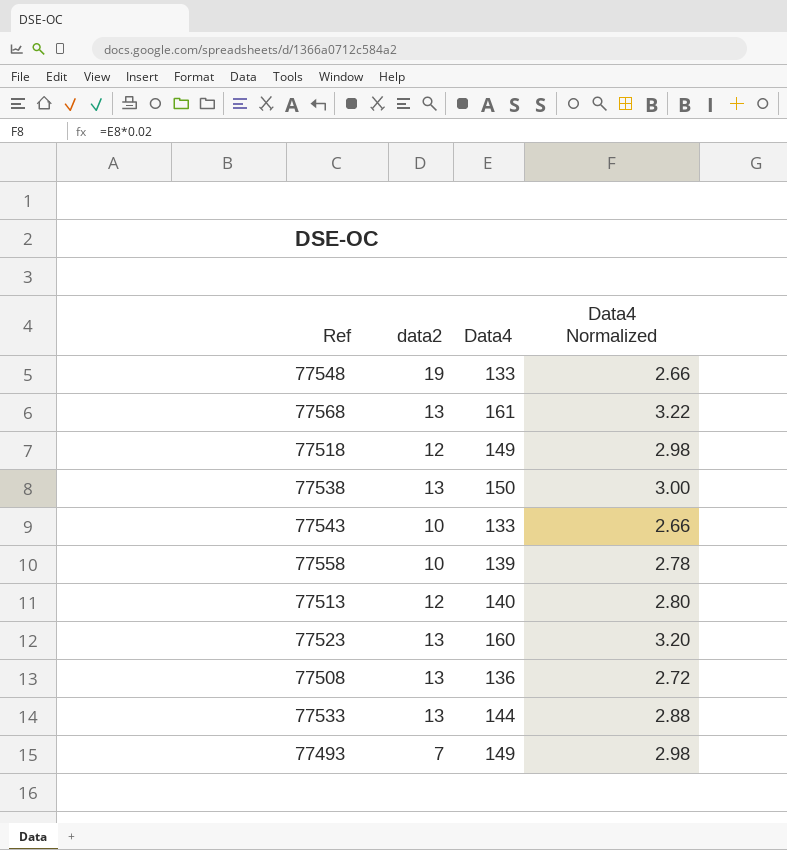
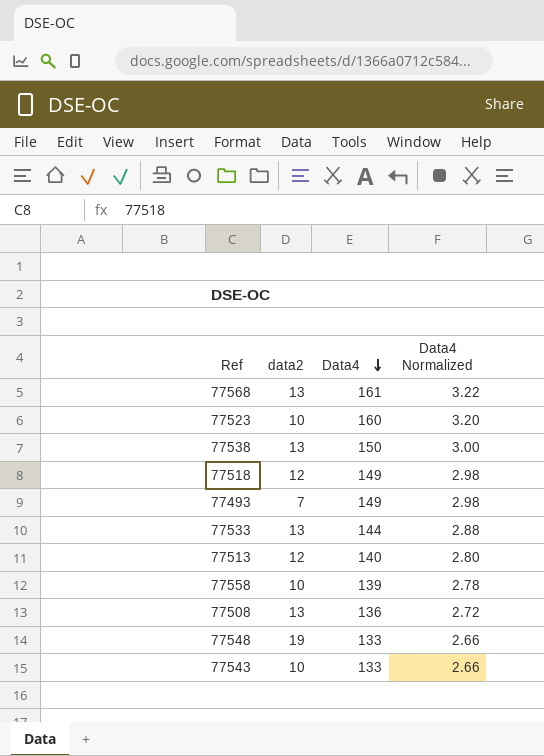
row order: none -> Data4 descending
77523 | data2: 13 -> 10

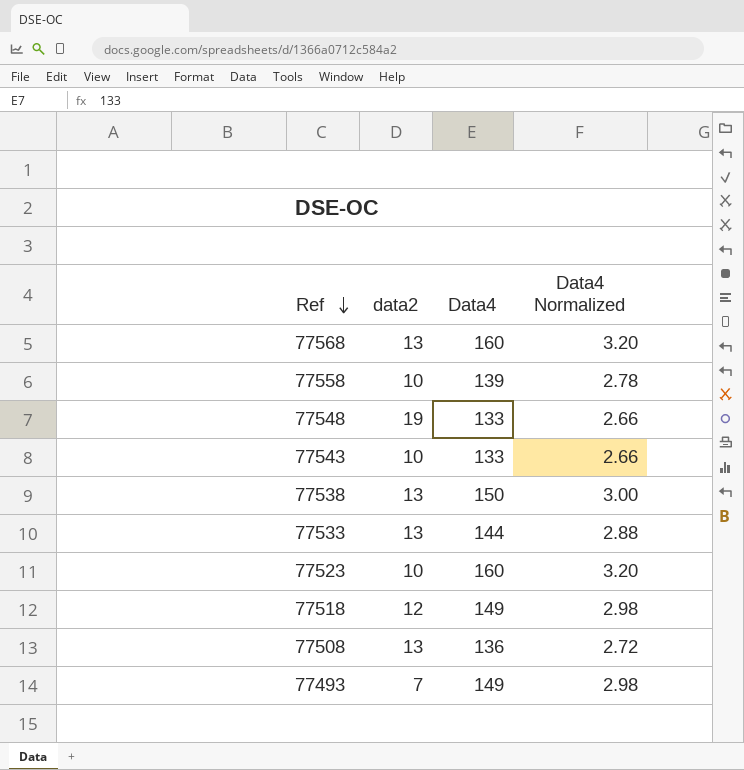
row order: Data4 descending -> Ref descending
row 77513: 12 | 140 | 2.80 -> none
77568 | Data4: 161 -> 160
77568 | Data4 Normalized: 3.22 -> 3.20

